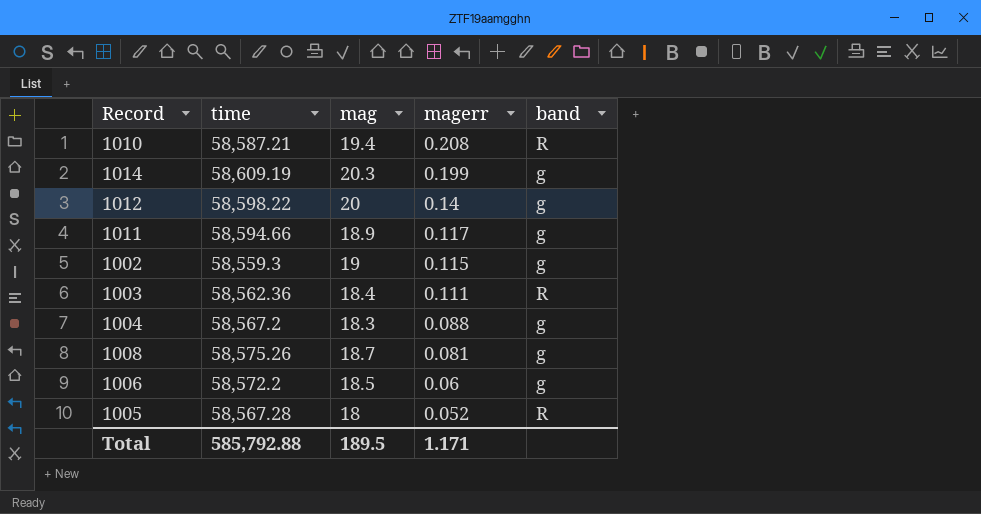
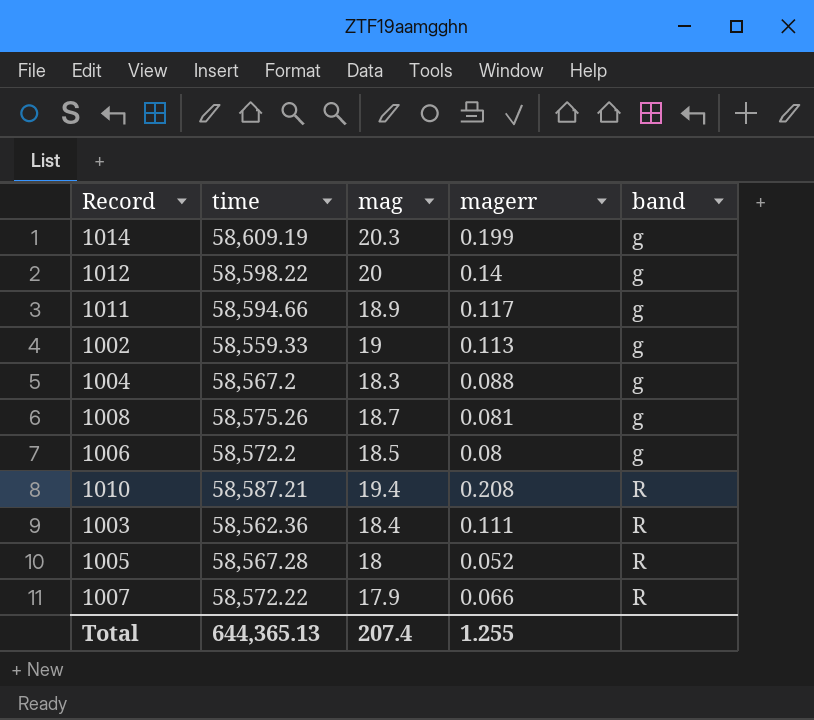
row order: magerr descending -> band ascending
1002 | time: 58,559.3 -> 58,559.33
1002 | magerr: 0.115 -> 0.113
1006 | magerr: 0.06 -> 0.08
row 1007: none -> 58,572.22 | 17.9 | 0.066 | R
Total | time: 585,792.88 -> 644,365.13
Total | mag: 189.5 -> 207.4
Total | magerr: 1.171 -> 1.255

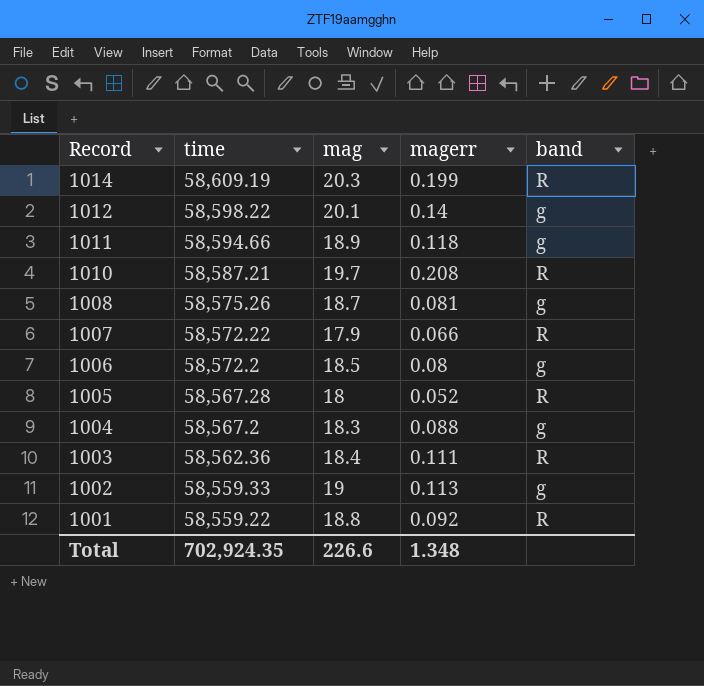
row order: band ascending -> Record descending
1014 | band: g -> R
1012 | mag: 20 -> 20.1
1011 | magerr: 0.117 -> 0.118
1010 | mag: 19.4 -> 19.7
row 1001: none -> 58,559.22 | 18.8 | 0.092 | R
Total | time: 644,365.13 -> 702,924.35
Total | mag: 207.4 -> 226.6
Total | magerr: 1.255 -> 1.348

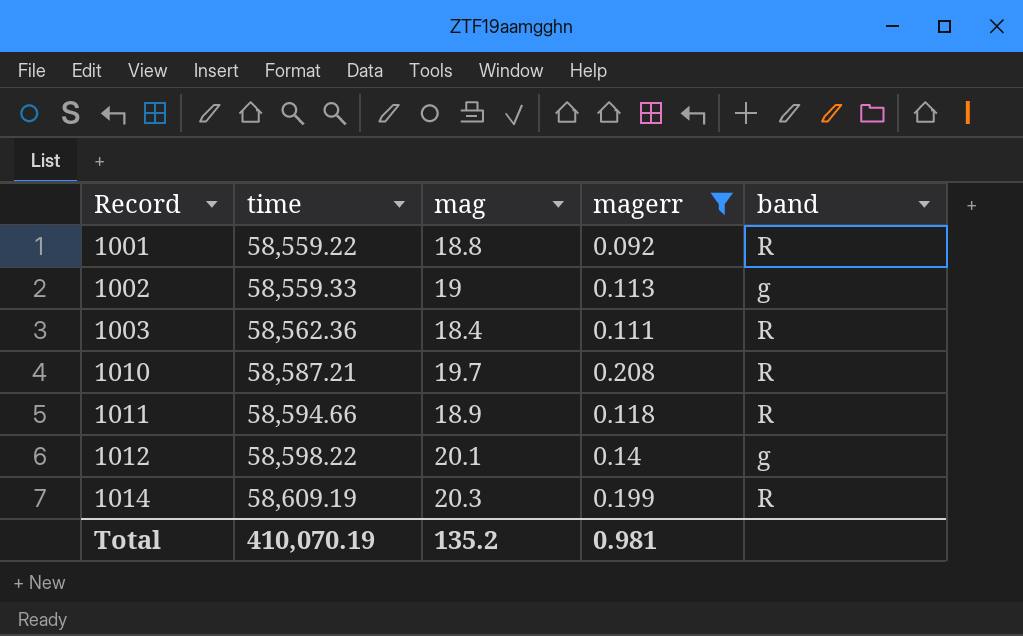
filter: none -> magerr >= 0.092
row order: Record descending -> Record ascending
1011 | band: g -> R
Total | time: 702,924.35 -> 410,070.19
Total | mag: 226.6 -> 135.2
Total | magerr: 1.348 -> 0.981

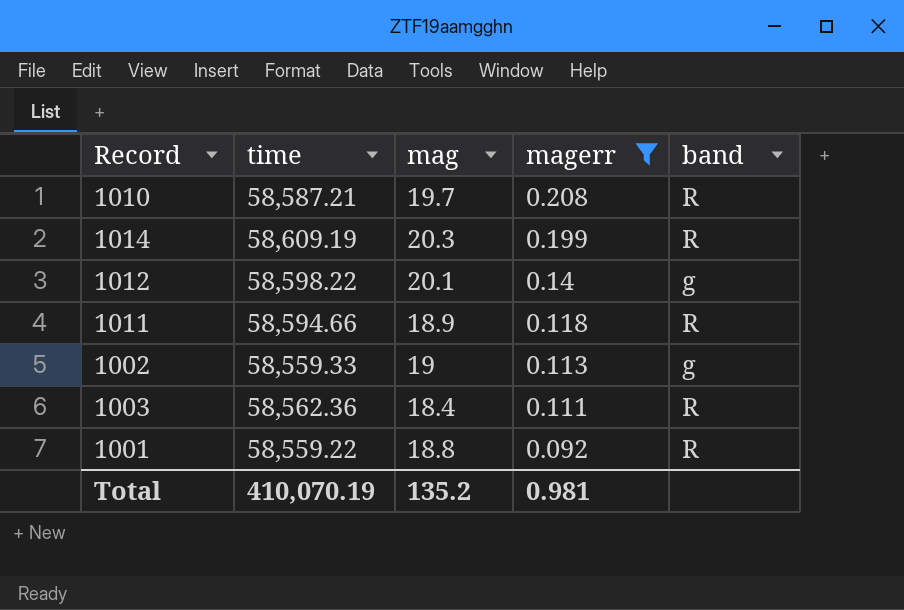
row order: Record ascending -> magerr descending

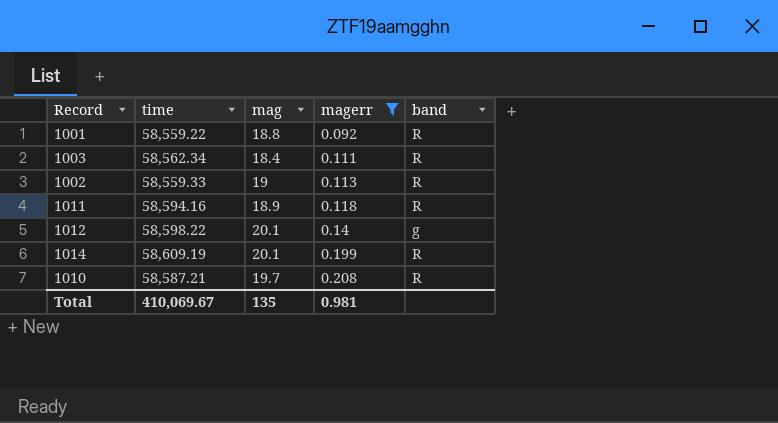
row order: magerr descending -> magerr ascending
1003 | time: 58,562.36 -> 58,562.34
1002 | band: g -> R
1011 | time: 58,594.66 -> 58,594.16
1014 | mag: 20.3 -> 20.1
Total | time: 410,070.19 -> 410,069.67
Total | mag: 135.2 -> 135

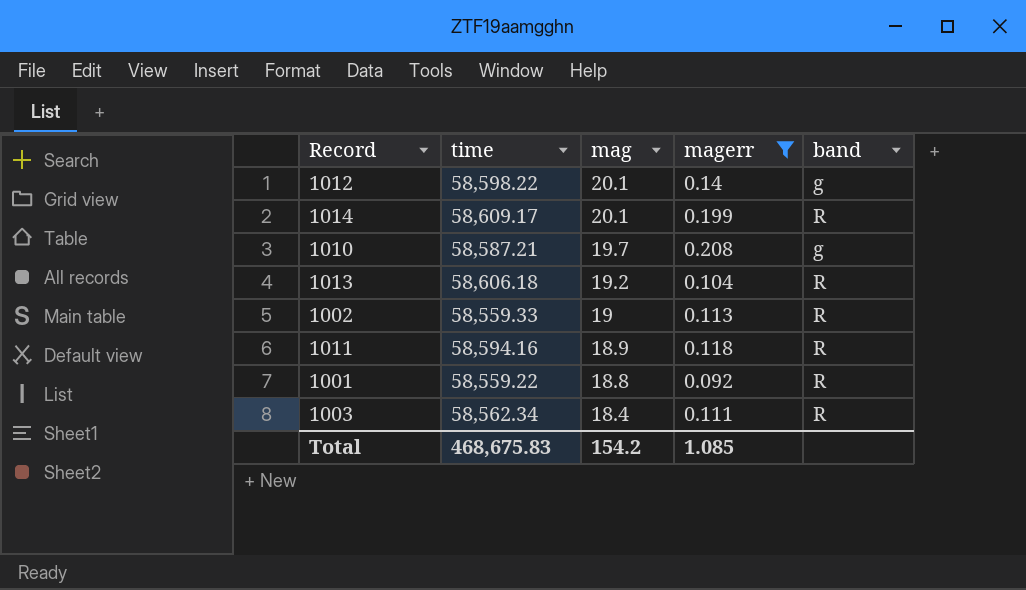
row order: magerr ascending -> mag descending
1014 | time: 58,609.19 -> 58,609.17
1010 | band: R -> g
row 1013: none -> 58,606.18 | 19.2 | 0.104 | R
Total | time: 410,069.67 -> 468,675.83
Total | mag: 135 -> 154.2
Total | magerr: 0.981 -> 1.085

